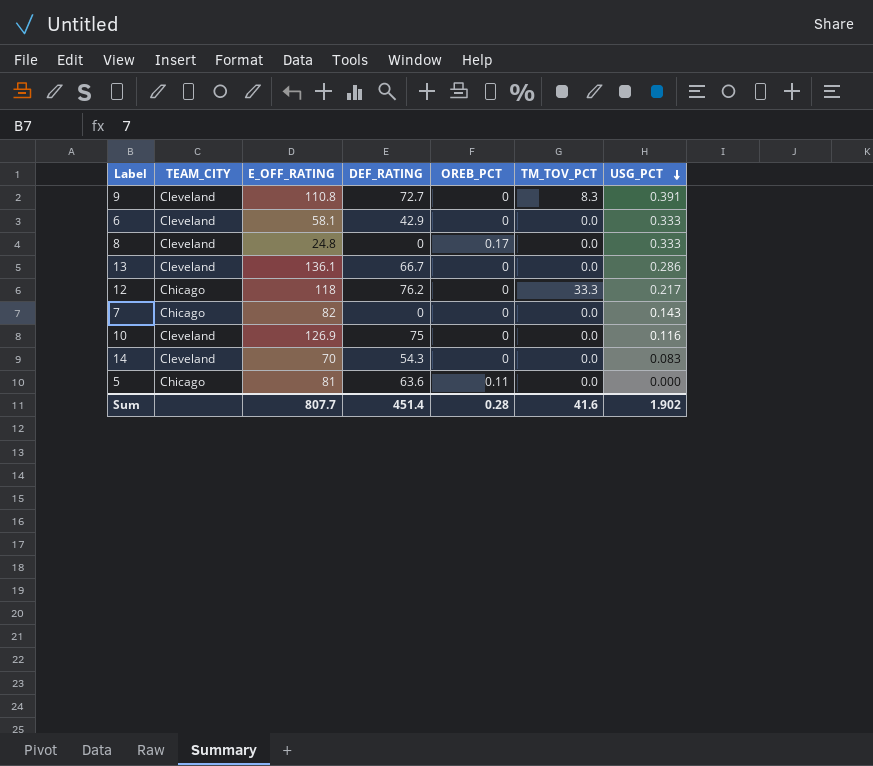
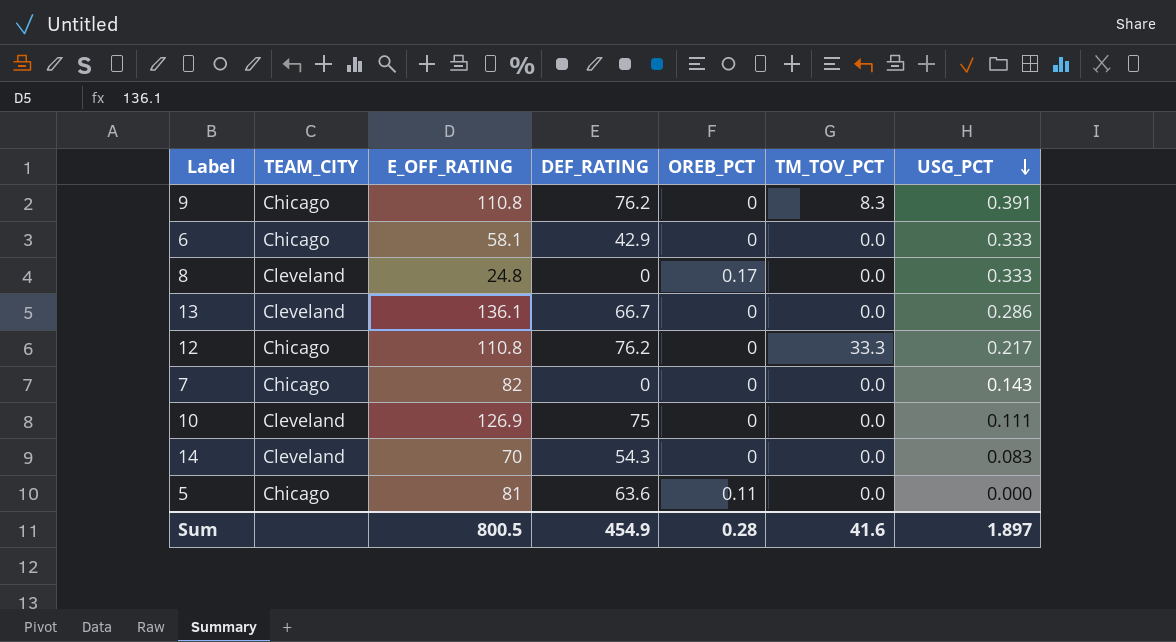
9 | TEAM_CITY: Cleveland -> Chicago
9 | DEF_RATING: 72.7 -> 76.2
6 | TEAM_CITY: Cleveland -> Chicago
12 | E_OFF_RATING: 118 -> 110.8
10 | USG_PCT: 0.116 -> 0.111
Sum | E_OFF_RATING: 807.7 -> 800.5
Sum | DEF_RATING: 451.4 -> 454.9
Sum | USG_PCT: 1.902 -> 1.897

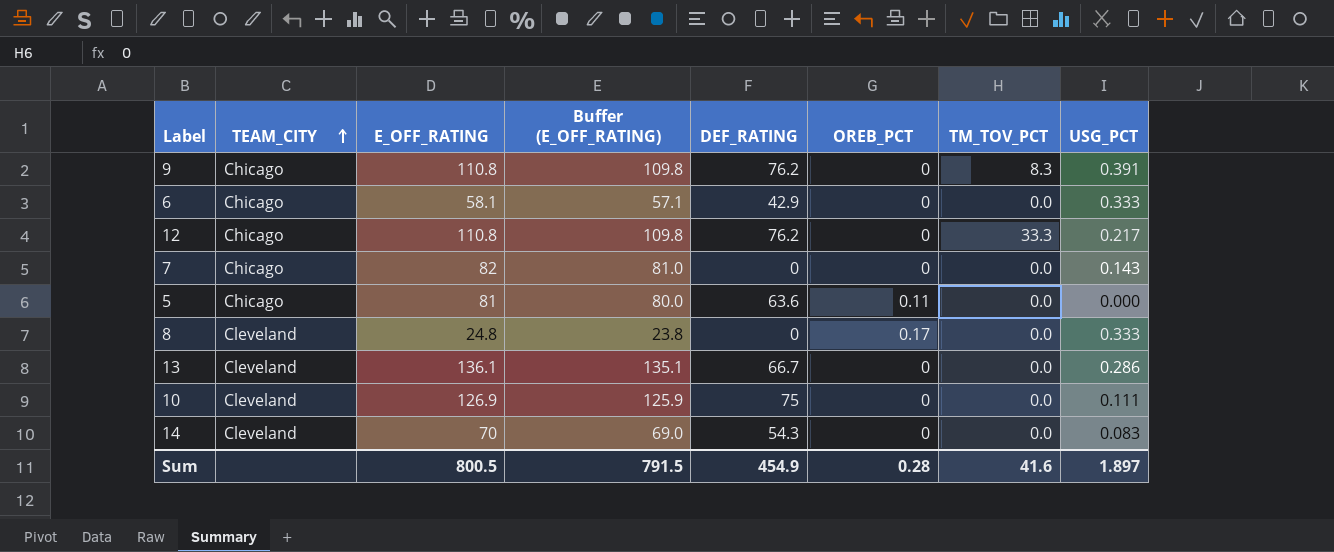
row order: USG_PCT descending -> TEAM_CITY ascending
column Buffer (E_OFF_RATING) | formula: none -> [E_OFF_RATING] - 1

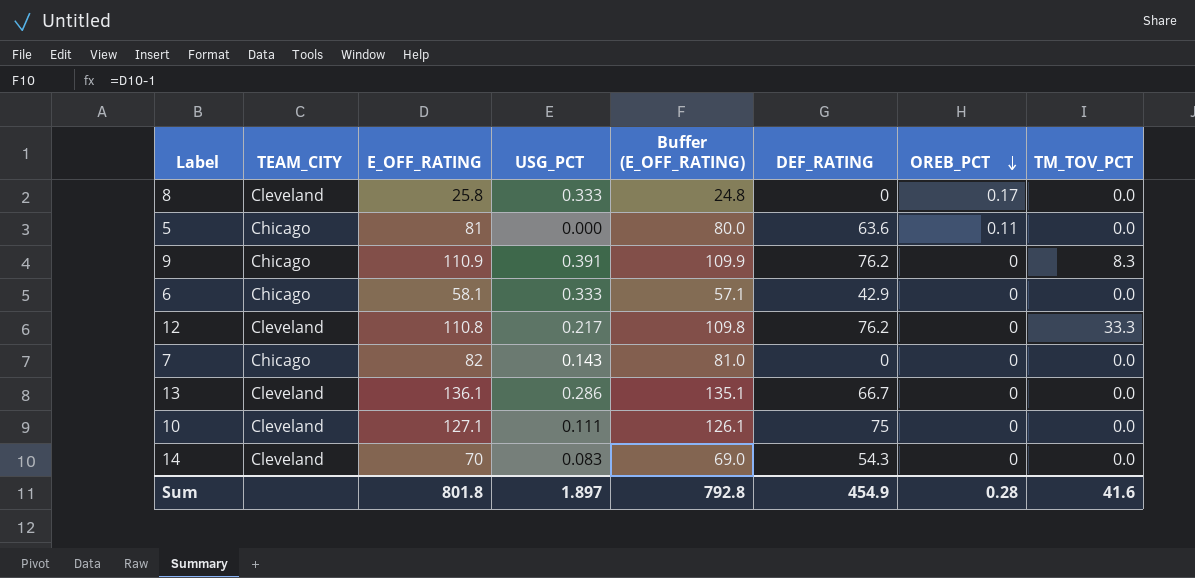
row order: TEAM_CITY ascending -> OREB_PCT descending
column USG_PCT | position: 8 -> 4
8 | E_OFF_RATING: 24.8 -> 25.8
8 | Buffer (E_OFF_RATING): 23.8 -> 24.8
9 | E_OFF_RATING: 110.8 -> 110.9
9 | Buffer (E_OFF_RATING): 109.8 -> 109.9
12 | TEAM_CITY: Chicago -> Cleveland
10 | E_OFF_RATING: 126.9 -> 127.1
10 | Buffer (E_OFF_RATING): 125.9 -> 126.1
Sum | E_OFF_RATING: 800.5 -> 801.8
Sum | Buffer (E_OFF_RATING): 791.5 -> 792.8

